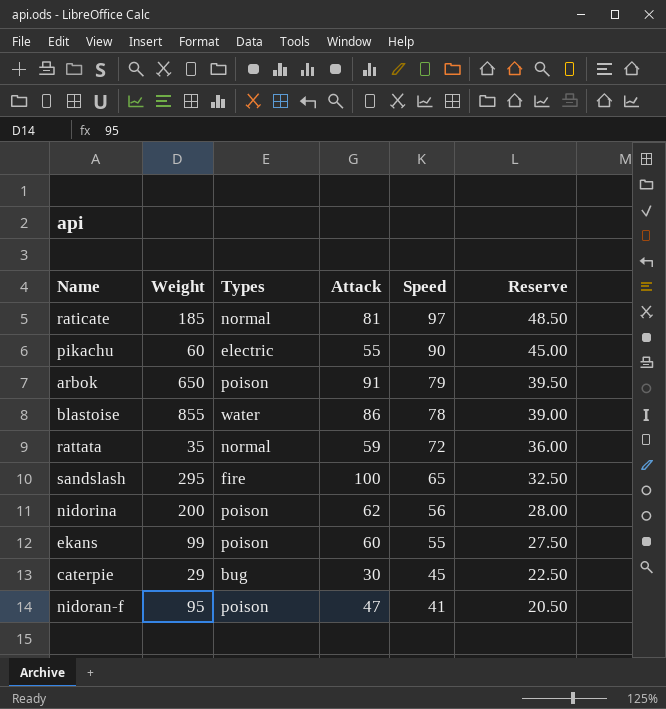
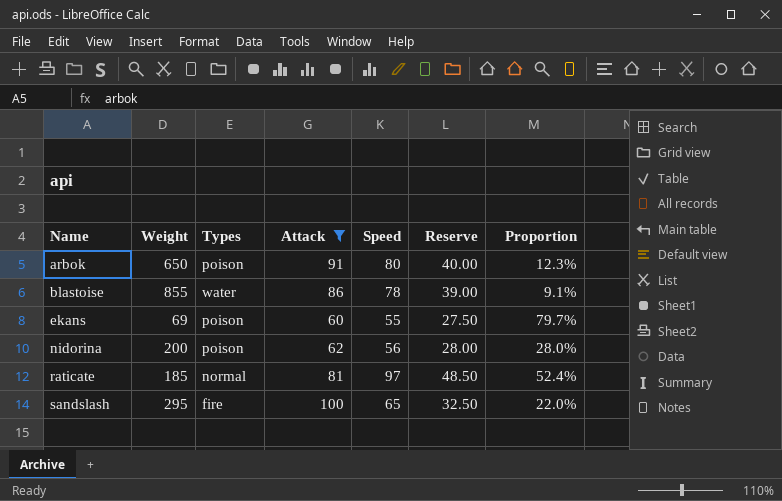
filter: none -> Attack >= 60
row order: Speed descending -> Name ascending
column Proportion | formula: none -> [Speed] / [Weight]
arbok | Speed: 79 -> 80
arbok | Reserve: 39.50 -> 40.00
ekans | Weight: 99 -> 69

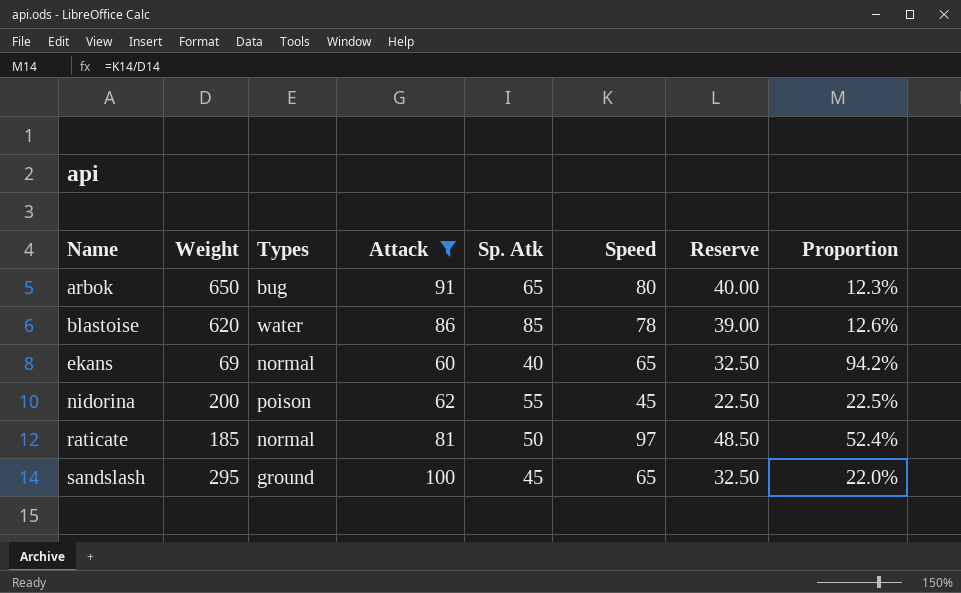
column Sp. Atk | position: none -> 5
arbok | Types: poison -> bug
blastoise | Weight: 855 -> 620
blastoise | Proportion: 9.1% -> 12.6%
ekans | Types: poison -> normal
ekans | Speed: 55 -> 65
ekans | Reserve: 27.50 -> 32.50
ekans | Proportion: 79.7% -> 94.2%
nidorina | Speed: 56 -> 45
nidorina | Reserve: 28.00 -> 22.50
nidorina | Proportion: 28.0% -> 22.5%
sandslash | Types: fire -> ground

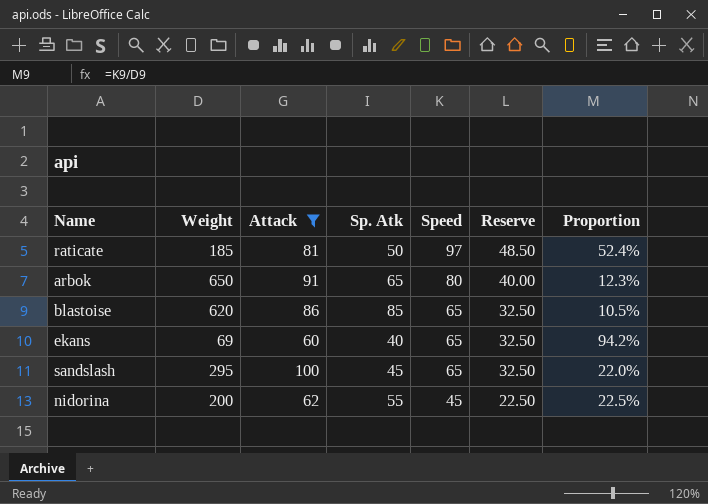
row order: Name ascending -> Speed descending
column Types | position: 3 -> none
blastoise | Speed: 78 -> 65
blastoise | Reserve: 39.00 -> 32.50
blastoise | Proportion: 12.6% -> 10.5%

